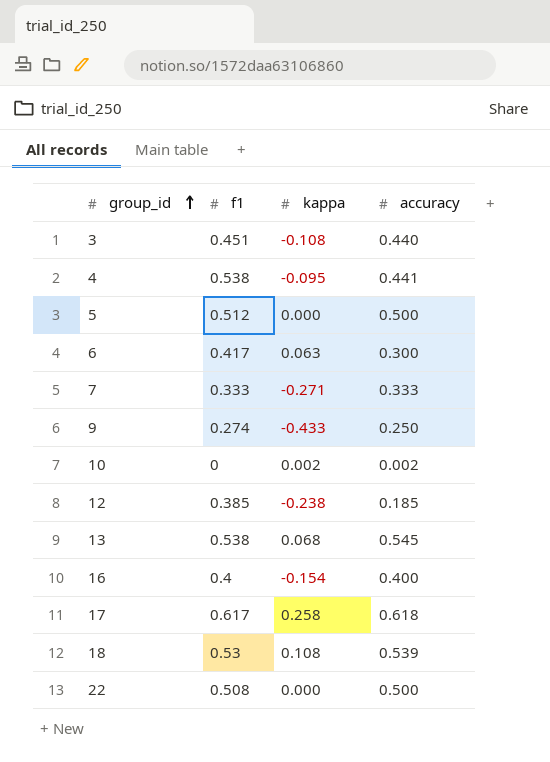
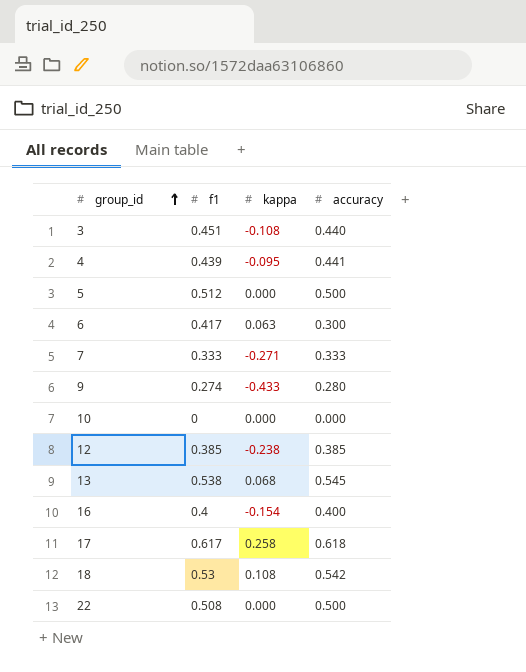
4 | f1: 0.538 -> 0.439
9 | accuracy: 0.250 -> 0.280
10 | kappa: 0.002 -> 0.000
10 | accuracy: 0.002 -> 0.000
12 | accuracy: 0.185 -> 0.385
18 | accuracy: 0.539 -> 0.542

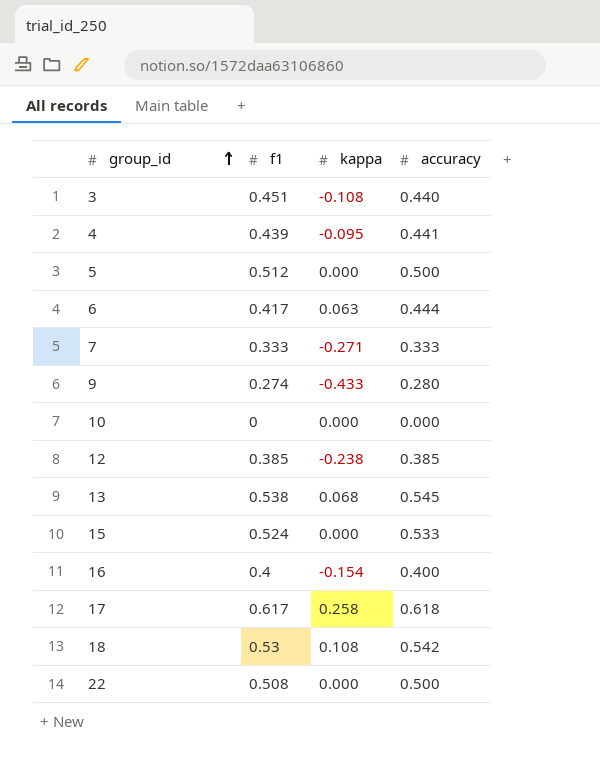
6 | accuracy: 0.300 -> 0.444
row 15: none -> 0.524 | 0.000 | 0.533

